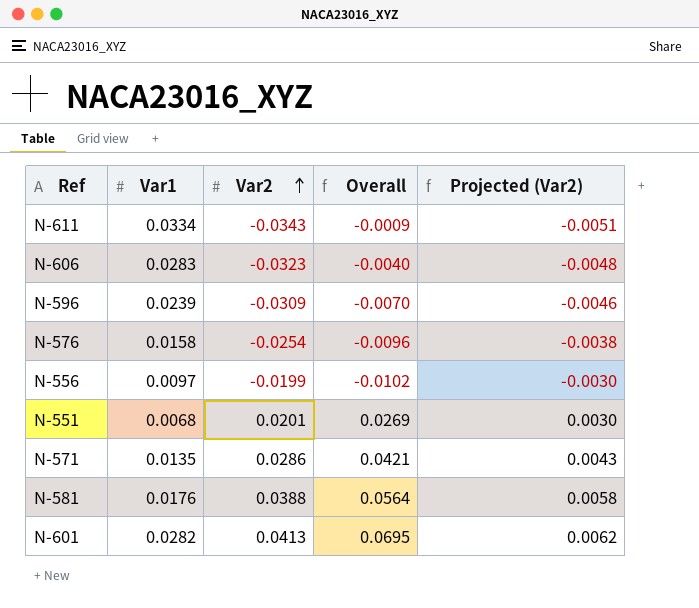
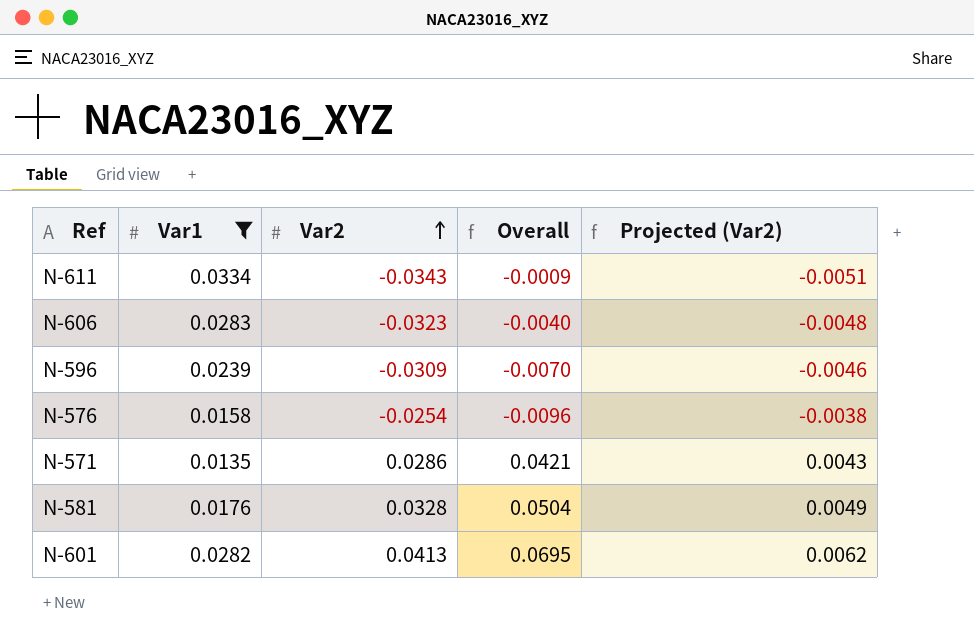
filter: none -> Var1 >= 0.0135
N-581 | Var2: 0.0388 -> 0.0328
N-581 | Overall: 0.0564 -> 0.0504
N-581 | Projected (Var2): 0.0058 -> 0.0049

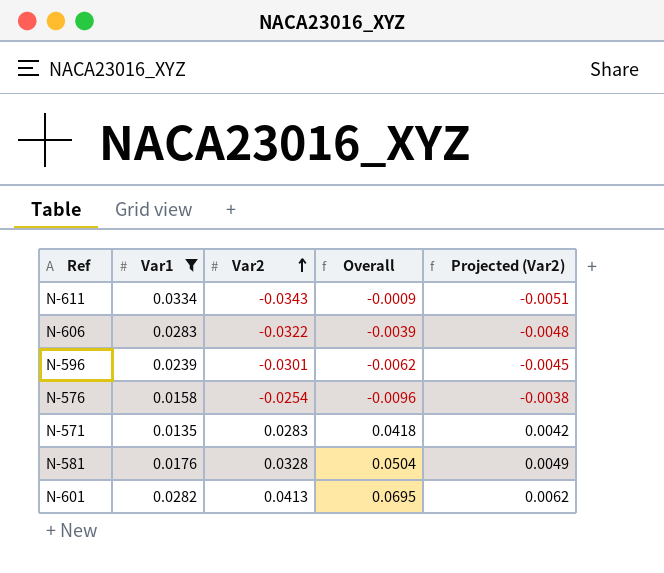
N-606 | Var2: -0.0323 -> -0.0322
N-606 | Overall: -0.0040 -> -0.0039
N-596 | Var2: -0.0309 -> -0.0301
N-596 | Overall: -0.0070 -> -0.0062
N-596 | Projected (Var2): -0.0046 -> -0.0045
N-571 | Var2: 0.0286 -> 0.0283
N-571 | Overall: 0.0421 -> 0.0418
N-571 | Projected (Var2): 0.0043 -> 0.0042

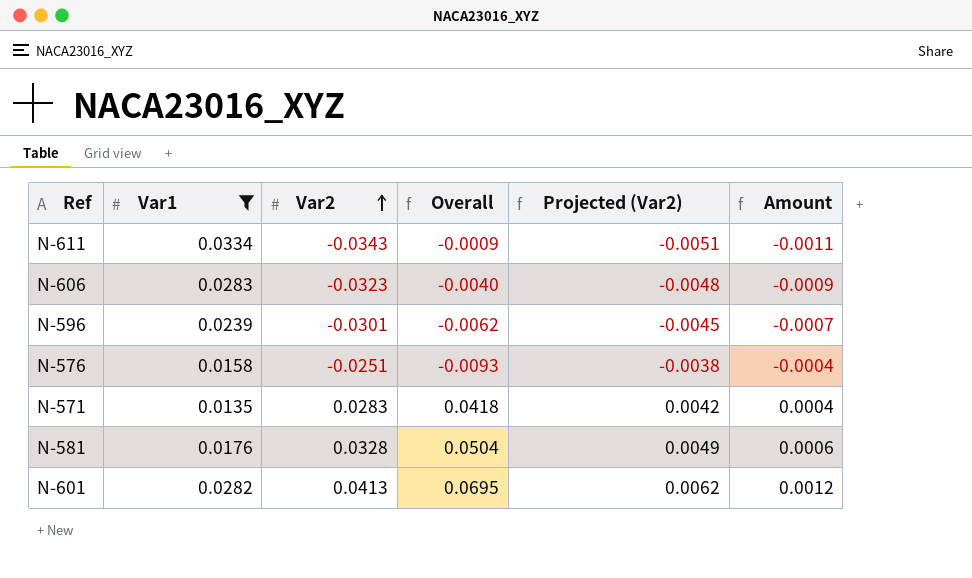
column Amount | formula: none -> [Var1] * [Var2]
N-606 | Var2: -0.0322 -> -0.0323
N-606 | Overall: -0.0039 -> -0.0040
N-576 | Var2: -0.0254 -> -0.0251
N-576 | Overall: -0.0096 -> -0.0093

